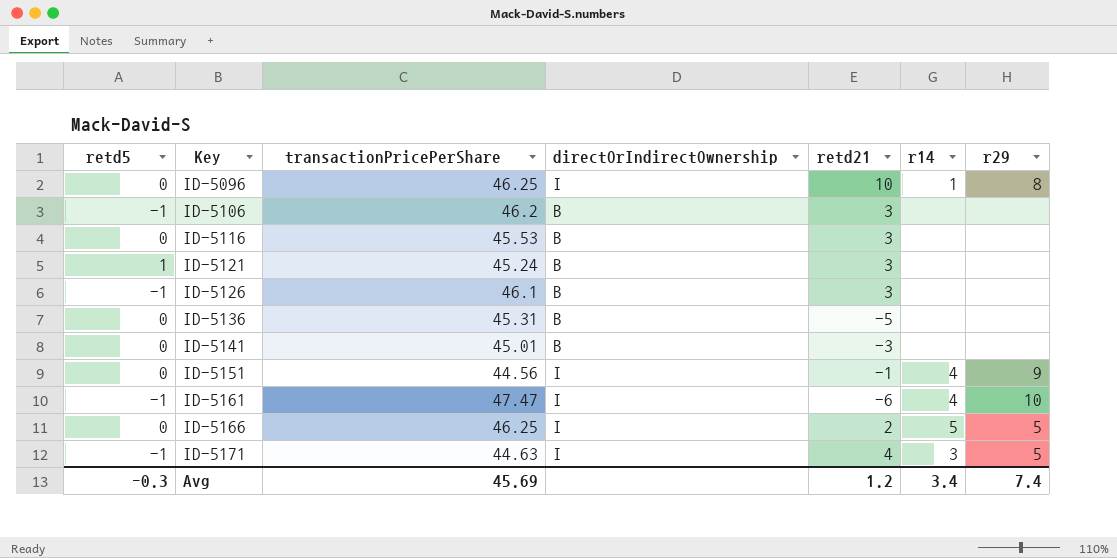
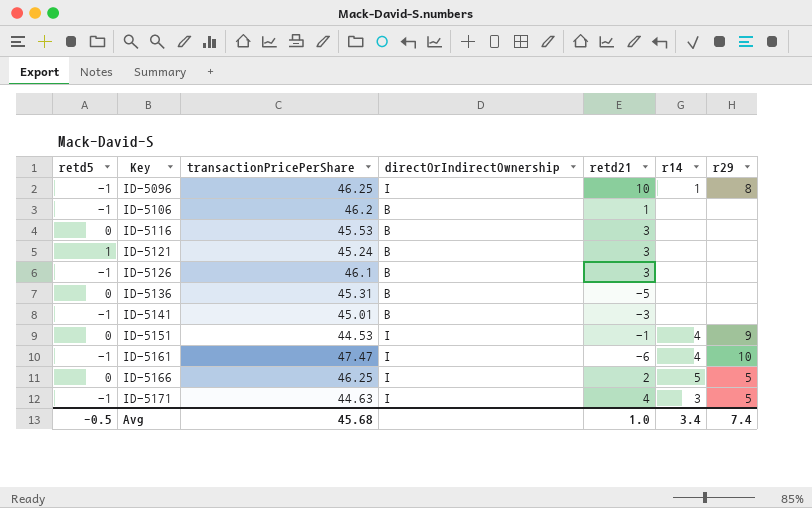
ID-5096 | retd5: 0 -> -1
ID-5106 | retd21: 3 -> 1
ID-5141 | retd5: 0 -> -1
ID-5151 | transactionPricePerShare: 44.56 -> 44.53
Avg | retd5: -0.3 -> -0.5
Avg | transactionPricePerShare: 45.69 -> 45.68
Avg | retd21: 1.2 -> 1.0

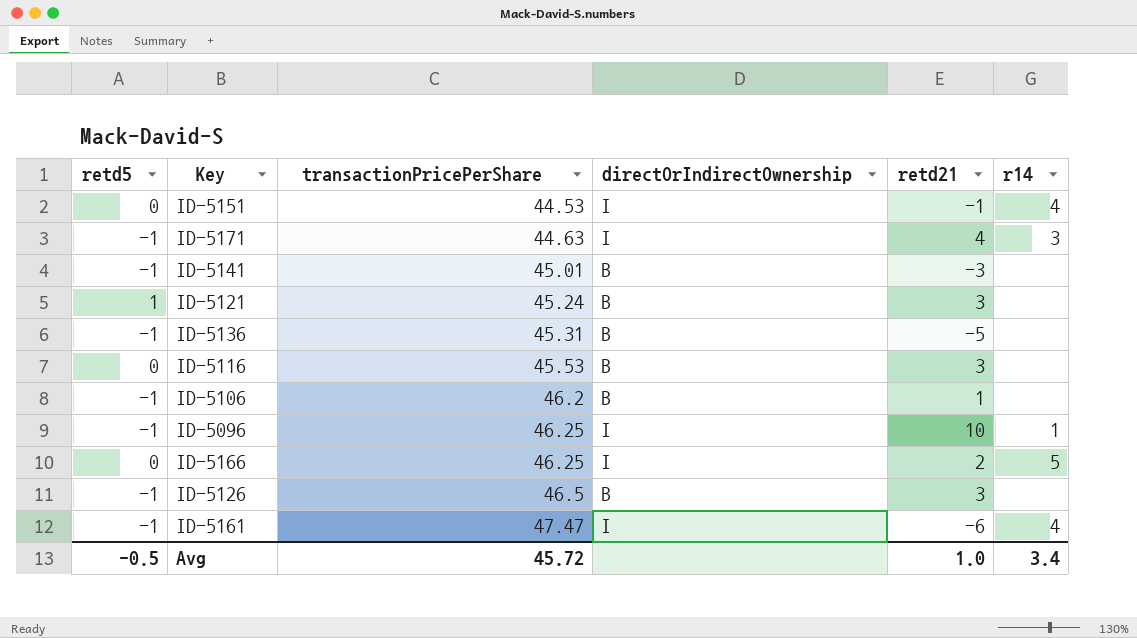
row order: Key ascending -> transactionPricePerShare ascending
column r29 | position: 7 -> none
ID-5136 | retd5: 0 -> -1
ID-5126 | transactionPricePerShare: 46.1 -> 46.5
Avg | transactionPricePerShare: 45.68 -> 45.72

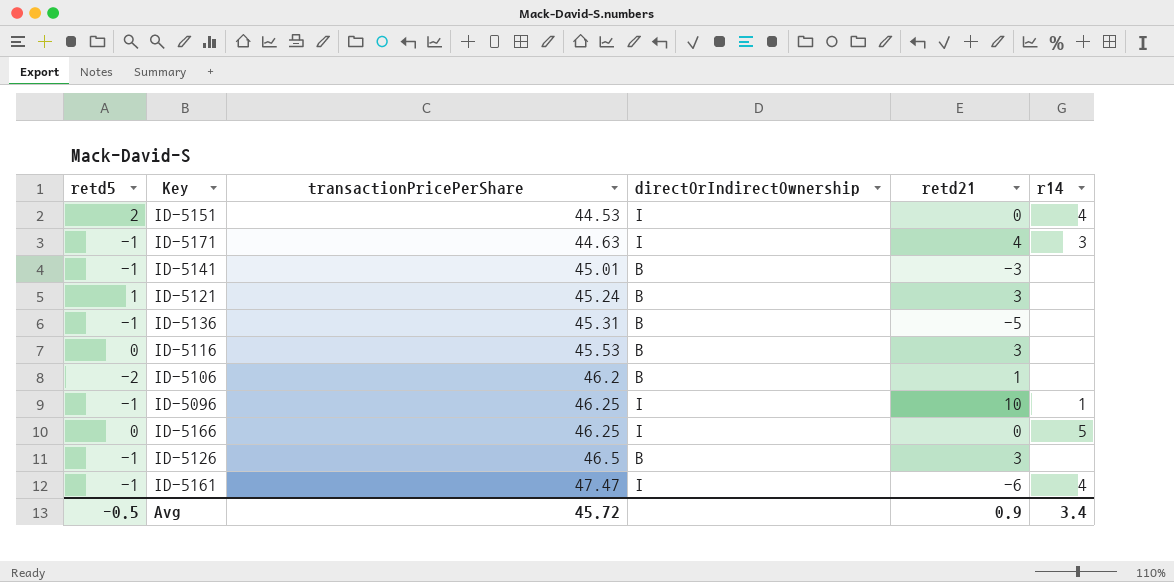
ID-5151 | retd5: 0 -> 2
ID-5151 | retd21: -1 -> 0
ID-5106 | retd5: -1 -> -2
ID-5166 | retd21: 2 -> 0
Avg | retd21: 1.0 -> 0.9

